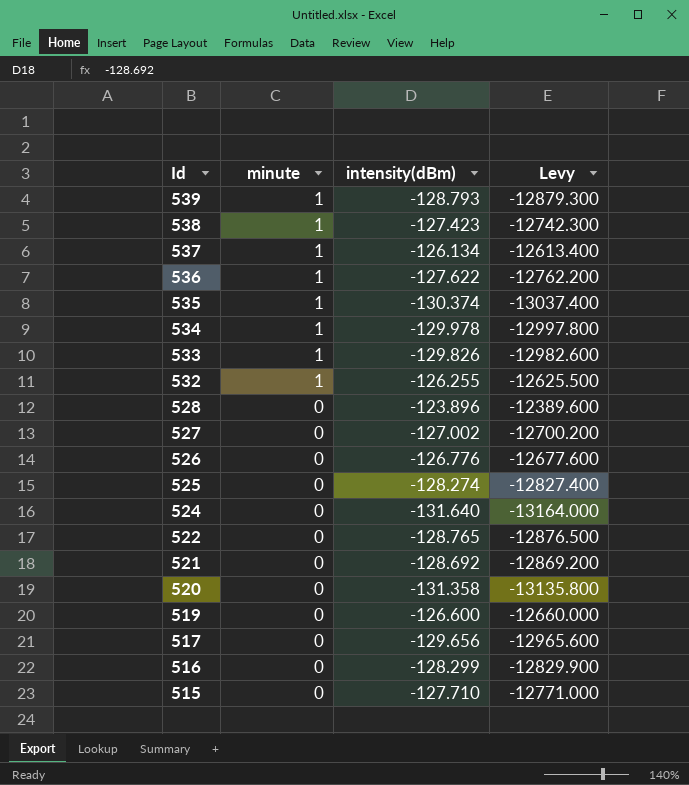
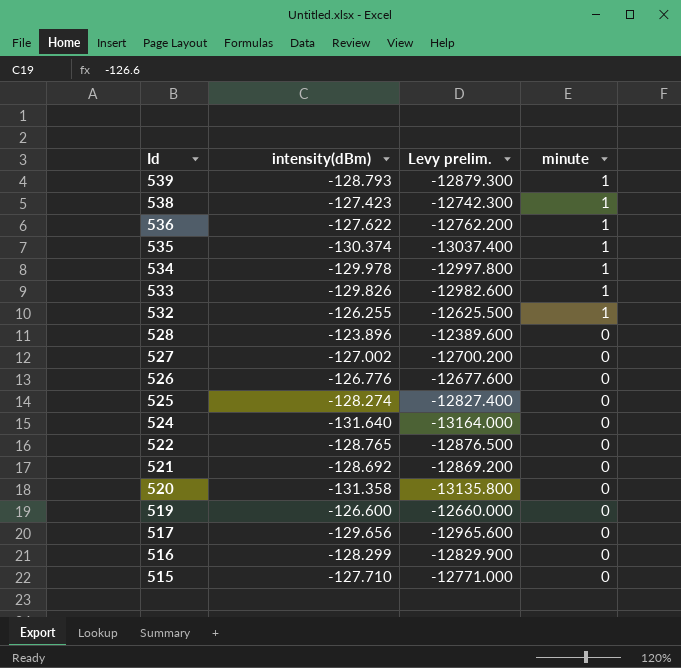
column name: Levy -> Levy prelim.
column minute | position: 2 -> 4
row 537: 1 | -126.134 | -12613.400 -> none

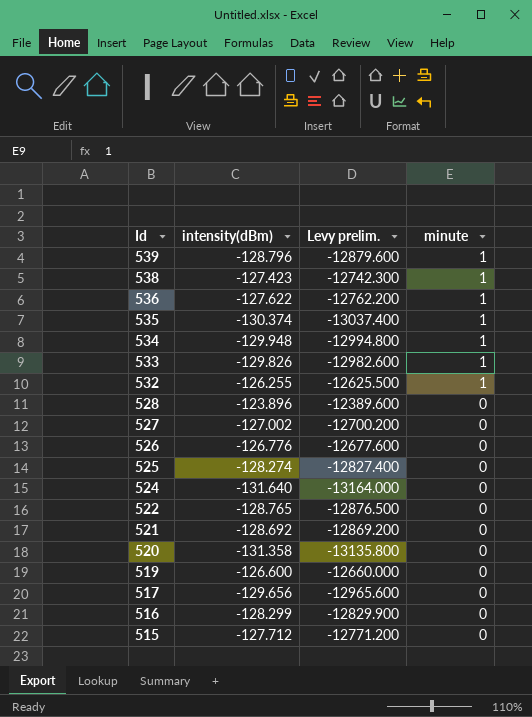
539 | intensity(dBm): -128.793 -> -128.796
539 | Levy prelim.: -12879.300 -> -12879.600
534 | intensity(dBm): -129.978 -> -129.948
534 | Levy prelim.: -12997.800 -> -12994.800
515 | intensity(dBm): -127.710 -> -127.712
515 | Levy prelim.: -12771.000 -> -12771.200

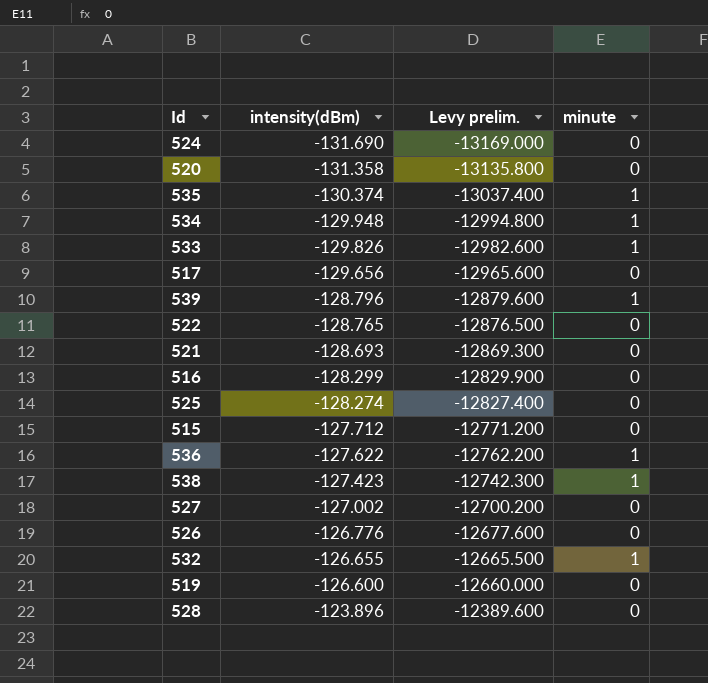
row order: Id descending -> intensity(dBm) ascending
524 | intensity(dBm): -131.640 -> -131.690
524 | Levy prelim.: -13164.000 -> -13169.000
521 | intensity(dBm): -128.692 -> -128.693
521 | Levy prelim.: -12869.200 -> -12869.300
532 | intensity(dBm): -126.255 -> -126.655
532 | Levy prelim.: -12625.500 -> -12665.500

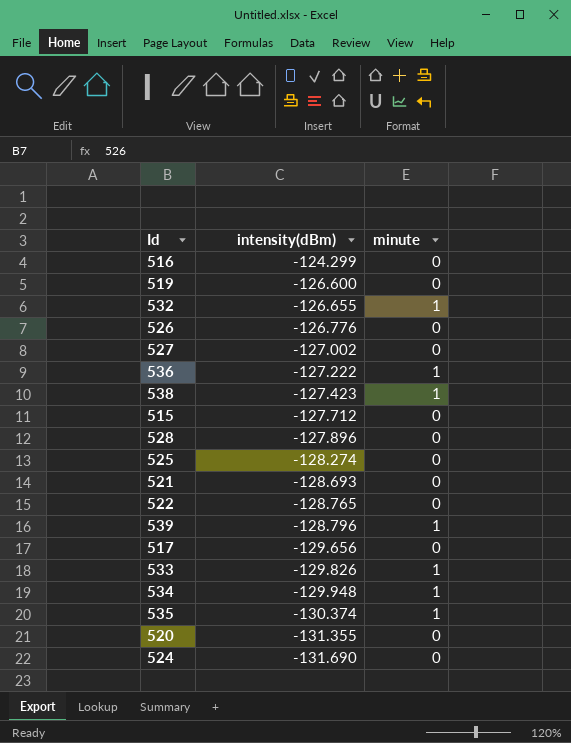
row order: intensity(dBm) ascending -> intensity(dBm) descending
column Levy prelim. | formula: [intensity(dBm)] * 100 -> none
516 | intensity(dBm): -128.299 -> -124.299
536 | intensity(dBm): -127.622 -> -127.222
528 | intensity(dBm): -123.896 -> -127.896
520 | intensity(dBm): -131.358 -> -131.355

